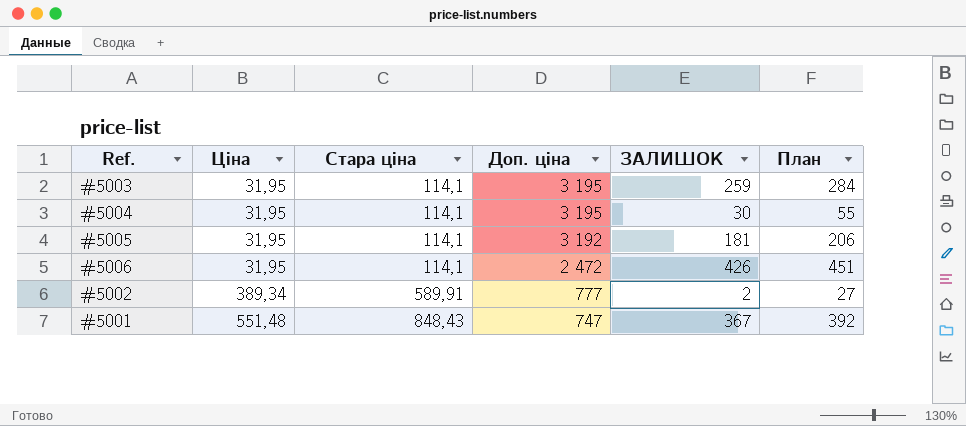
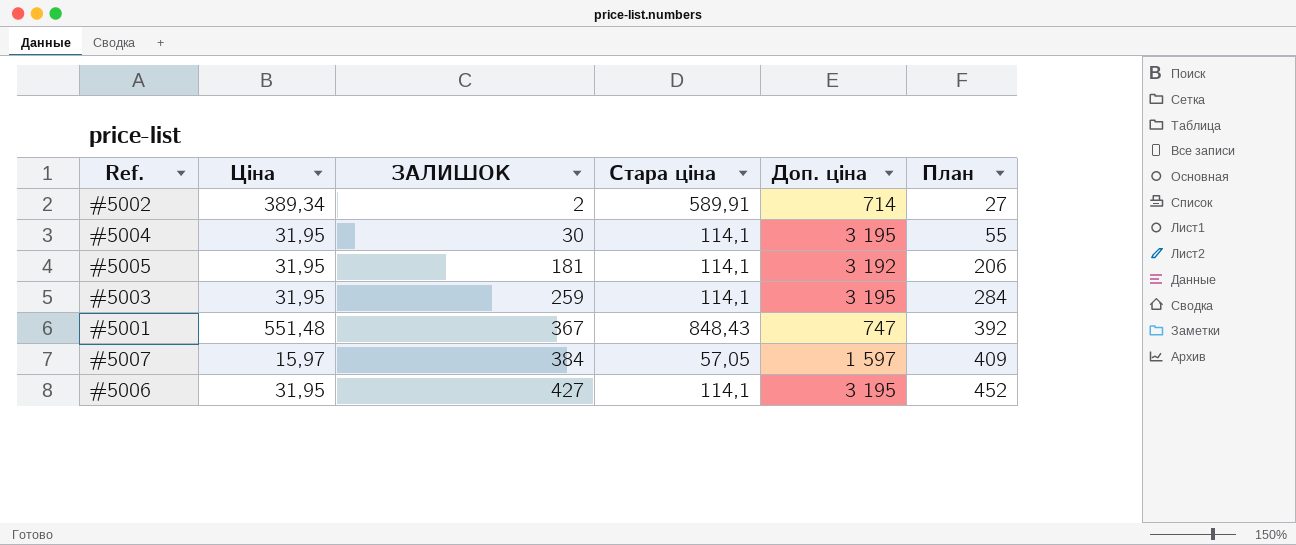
row order: Ціна ascending -> ЗАЛИШОК ascending
column ЗАЛИШОК | position: 5 -> 3
#5002 | Доп. ціна: 777 -> 714
row #5007: none -> 15,97 | 384 | 57,05 | 1 597 | 409
#5006 | ЗАЛИШОК: 426 -> 427
#5006 | Доп. ціна: 2 472 -> 3 195
#5006 | План: 451 -> 452

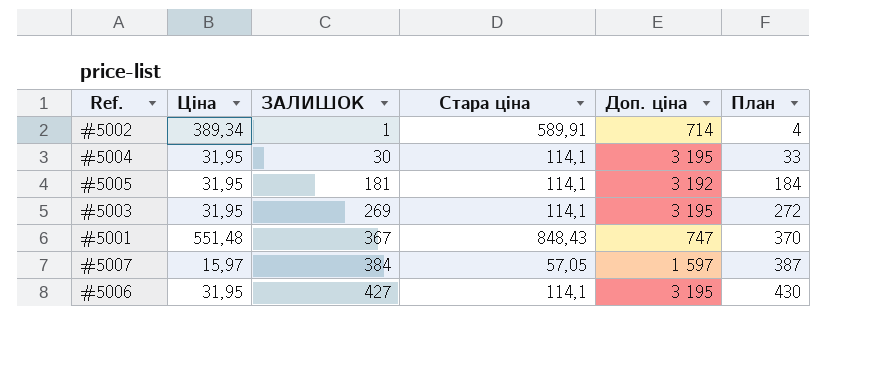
column План | formula: [ЗАЛИШОК] + 25 -> [ЗАЛИШОК] + 3
#5002 | ЗАЛИШОК: 2 -> 1
#5003 | ЗАЛИШОК: 259 -> 269

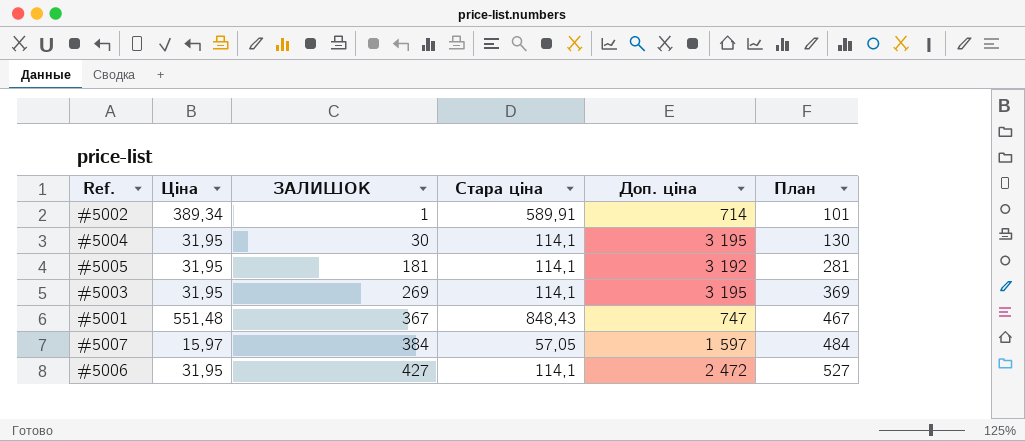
column План | formula: [ЗАЛИШОК] + 3 -> [ЗАЛИШОК] + 100
#5006 | Доп. ціна: 3 195 -> 2 472

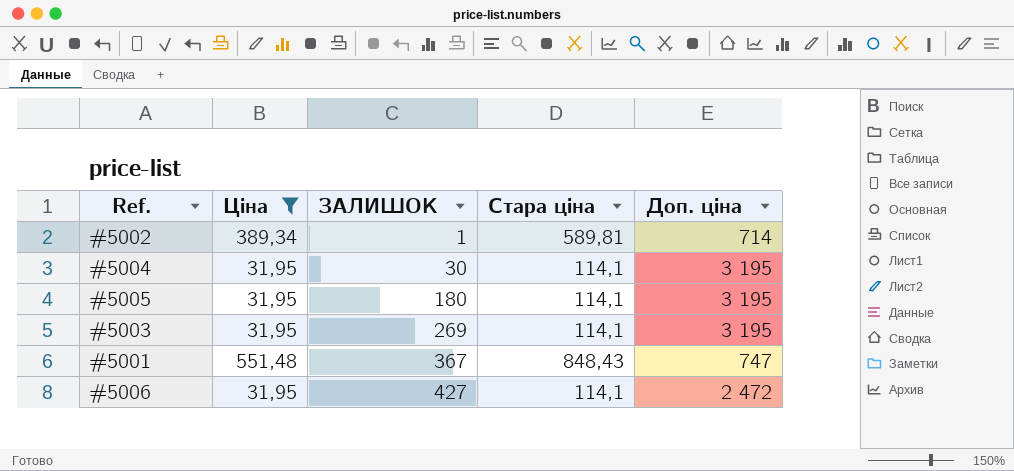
filter: none -> Ціна != 15,97
column План | formula: [ЗАЛИШОК] + 100 -> none
#5002 | Стара ціна: 589,91 -> 589,81
#5005 | ЗАЛИШОК: 181 -> 180
#5005 | Доп. ціна: 3 192 -> 3 195

